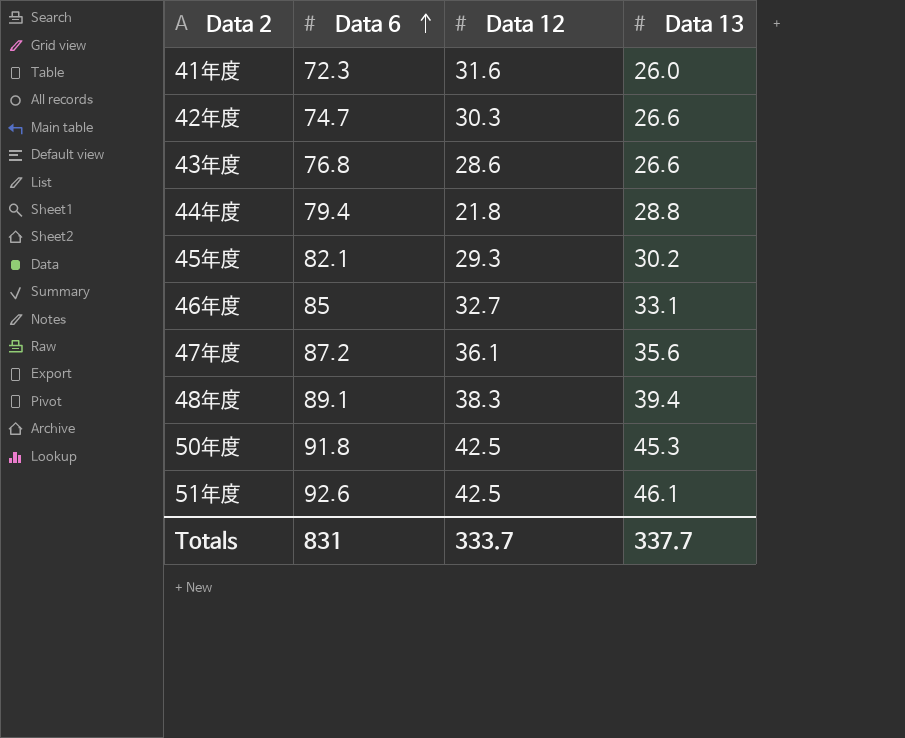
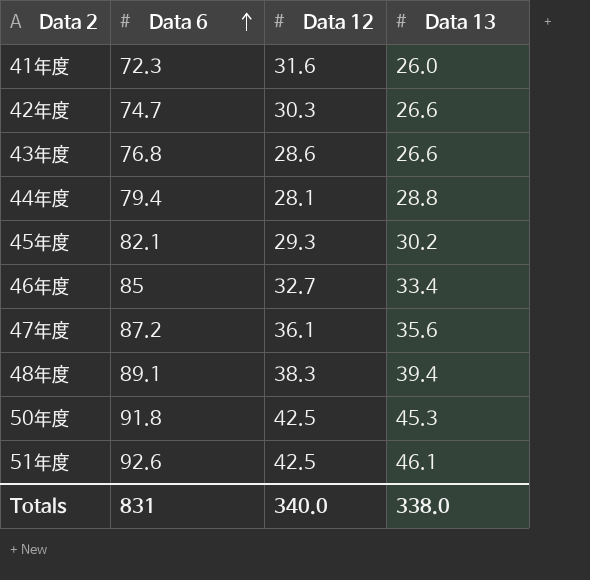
44年度 | Data 12: 21.8 -> 28.1
46年度 | Data 13: 33.1 -> 33.4
Totals | Data 12: 333.7 -> 340.0
Totals | Data 13: 337.7 -> 338.0

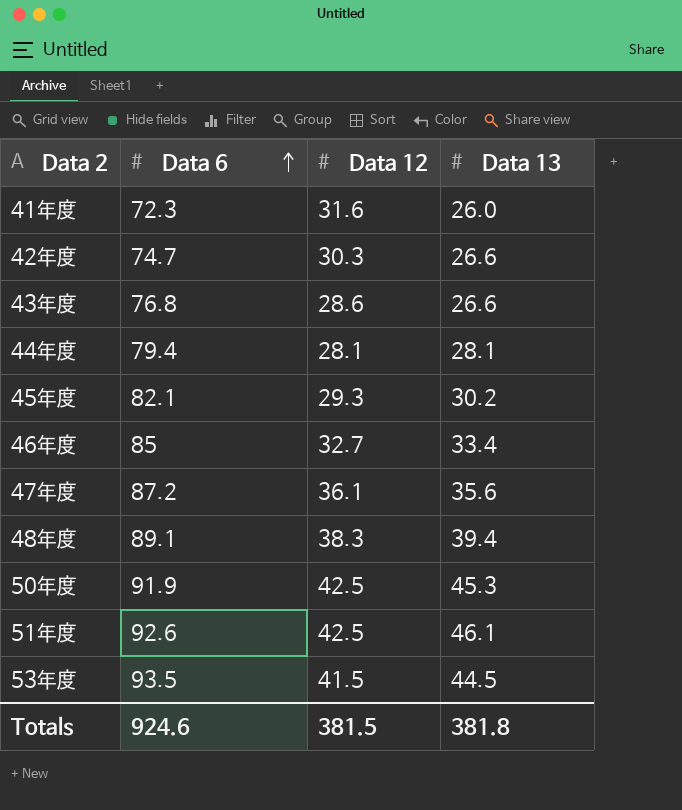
44年度 | Data 13: 28.8 -> 28.1
50年度 | Data 6: 91.8 -> 91.9
row 53年度: none -> 93.5 | 41.5 | 44.5
Totals | Data 6: 831 -> 924.6
Totals | Data 12: 340.0 -> 381.5
Totals | Data 13: 338.0 -> 381.8

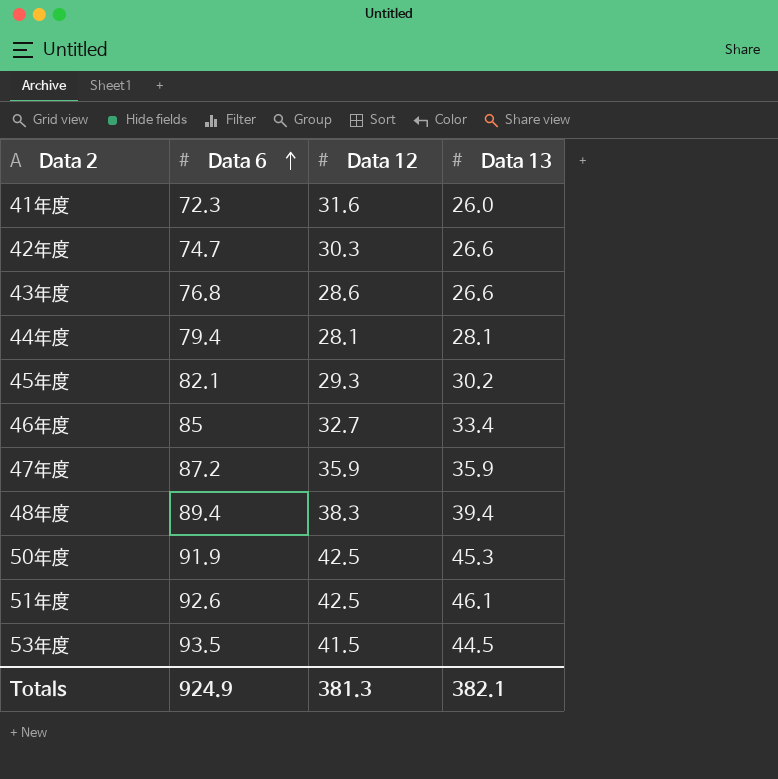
47年度 | Data 12: 36.1 -> 35.9
47年度 | Data 13: 35.6 -> 35.9
48年度 | Data 6: 89.1 -> 89.4
Totals | Data 6: 924.6 -> 924.9
Totals | Data 12: 381.5 -> 381.3
Totals | Data 13: 381.8 -> 382.1

